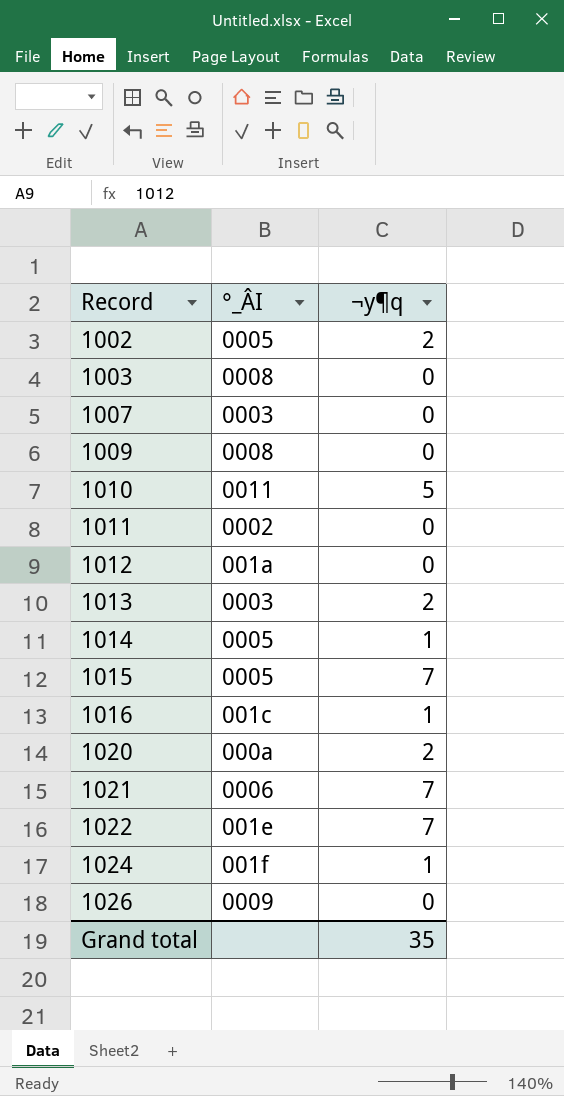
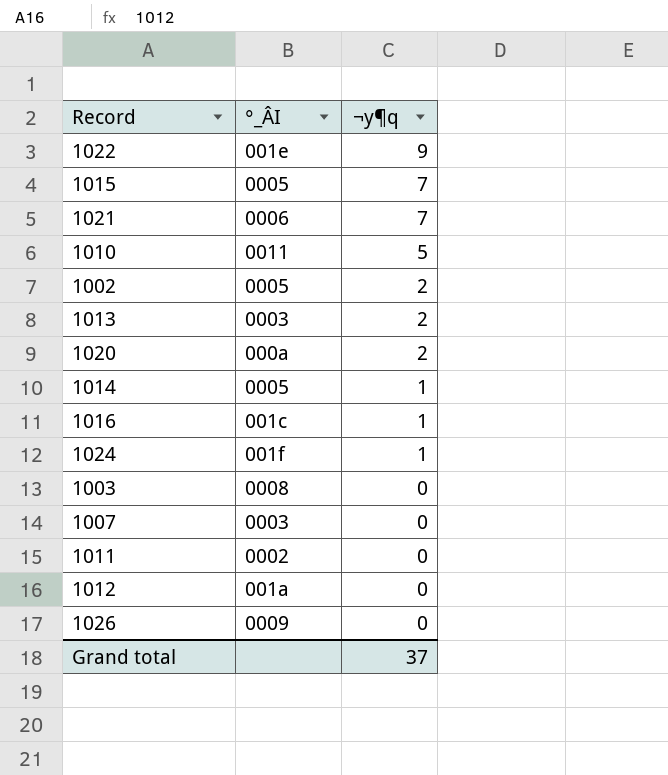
row order: Record ascending -> ¬y¶q descending
row 1009: 0008 | 0 -> none
1022 | ¬y¶q: 7 -> 9
Grand total | ¬y¶q: 35 -> 37

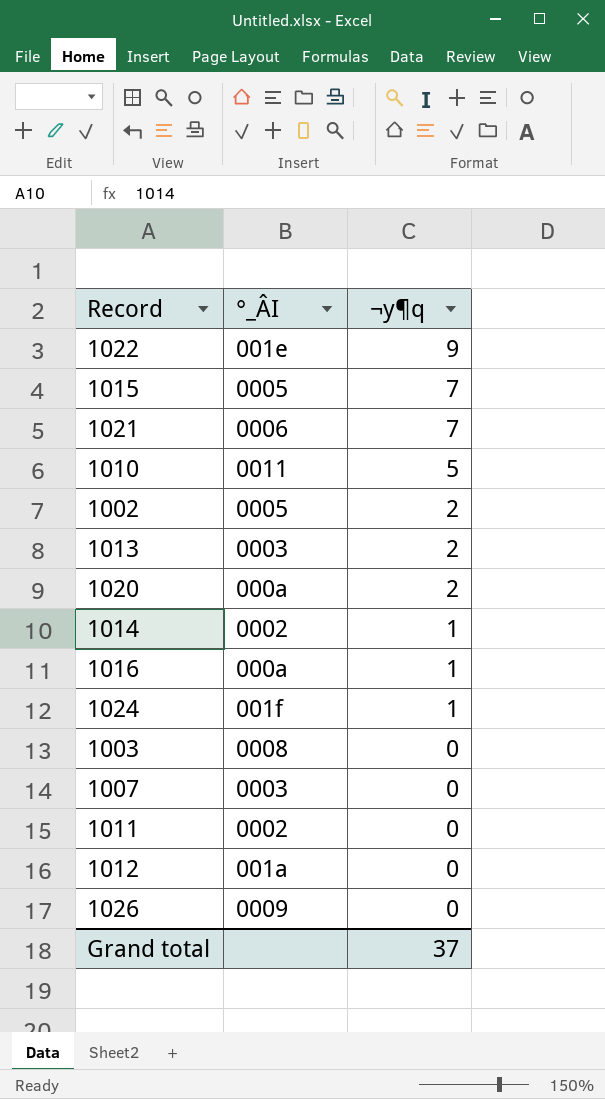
1014 | °_ÂI: 0005 -> 0002
1016 | °_ÂI: 001c -> 000a

